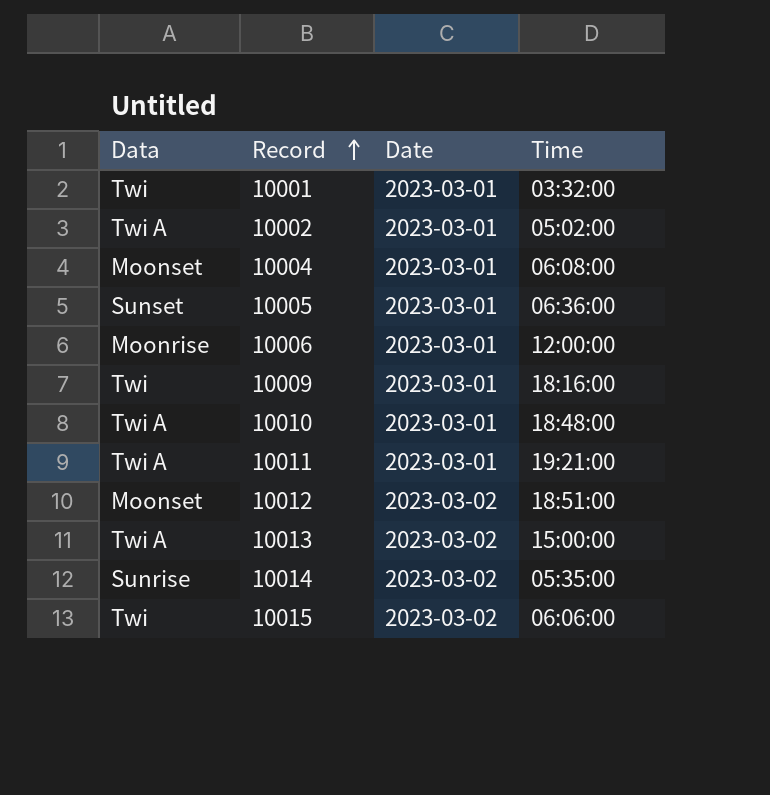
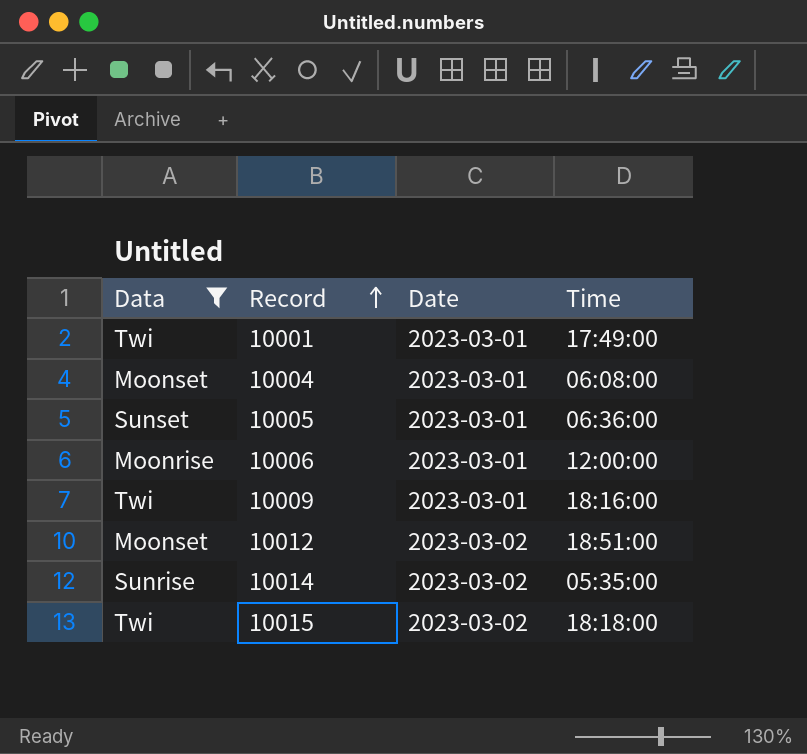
filter: none -> Data != Twi A
10001 | Time: 03:32:00 -> 17:49:00
10015 | Time: 06:06:00 -> 18:18:00

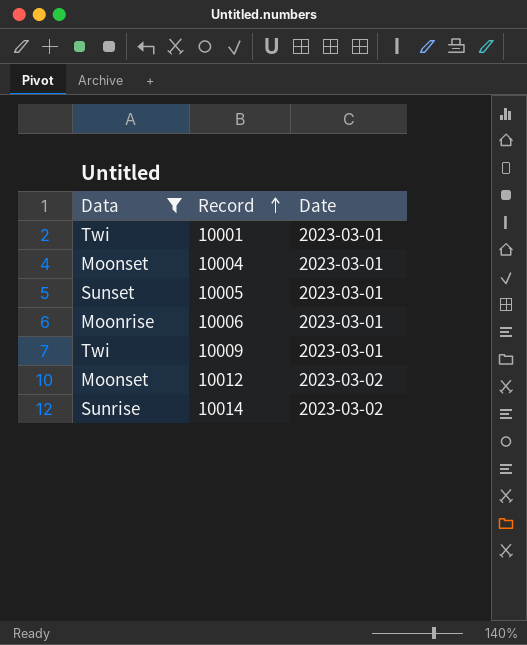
column Time | position: 4 -> none
row 10015: Twi | 2023-03-02 | 18:18:00 -> none

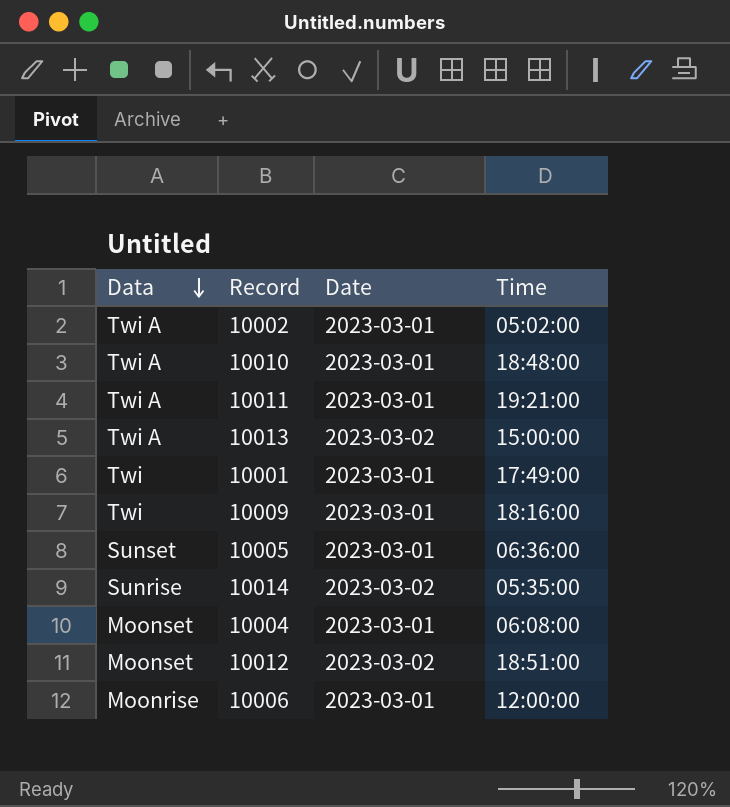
filter: Data != Twi A -> none
row order: Record ascending -> Data descending
column Time | position: none -> 4

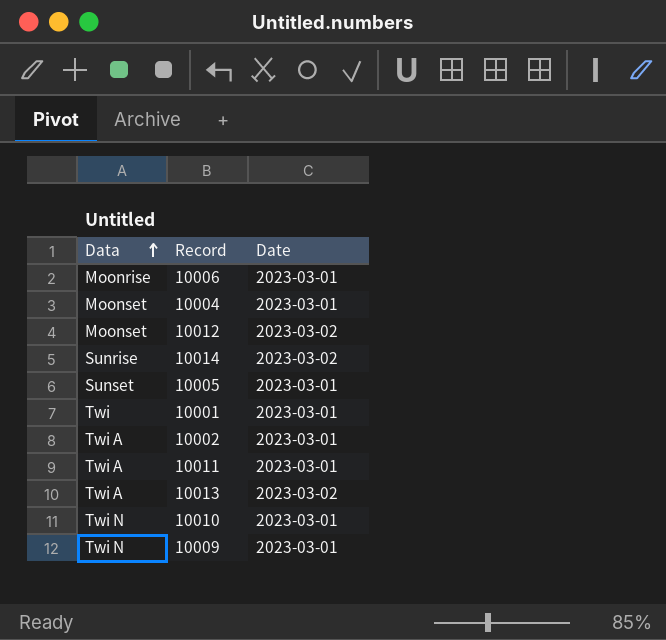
row order: Data descending -> Data ascending
column Time | position: 4 -> none
10010 | Data: Twi A -> Twi N
10009 | Data: Twi -> Twi N

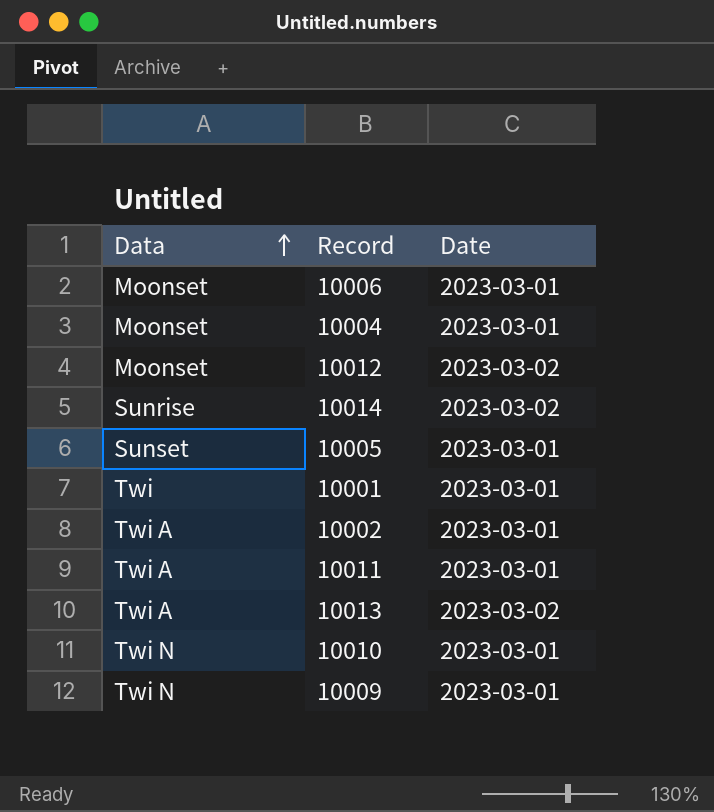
10006 | Data: Moonrise -> Moonset

